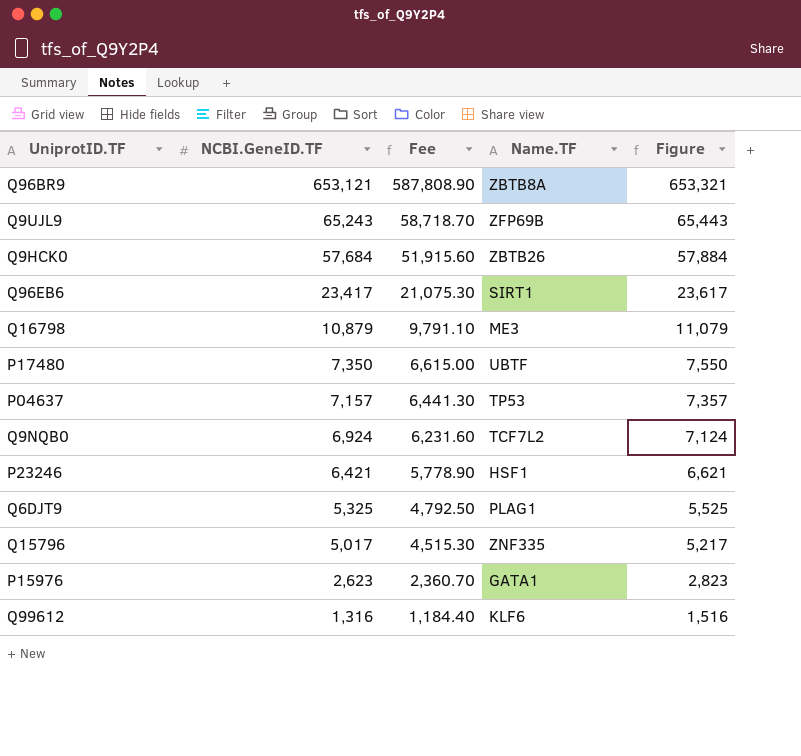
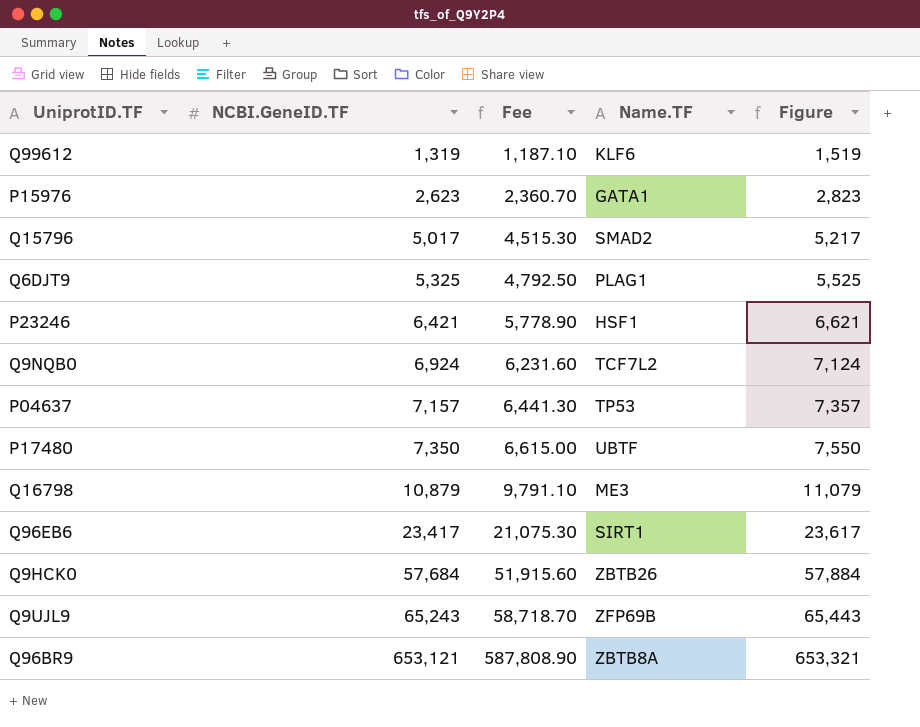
row order: NCBI.GeneID.TF descending -> NCBI.GeneID.TF ascending
Q99612 | NCBI.GeneID.TF: 1,316 -> 1,319
Q99612 | Fee: 1,184.40 -> 1,187.10
Q99612 | Figure: 1,516 -> 1,519
Q15796 | Name.TF: ZNF335 -> SMAD2

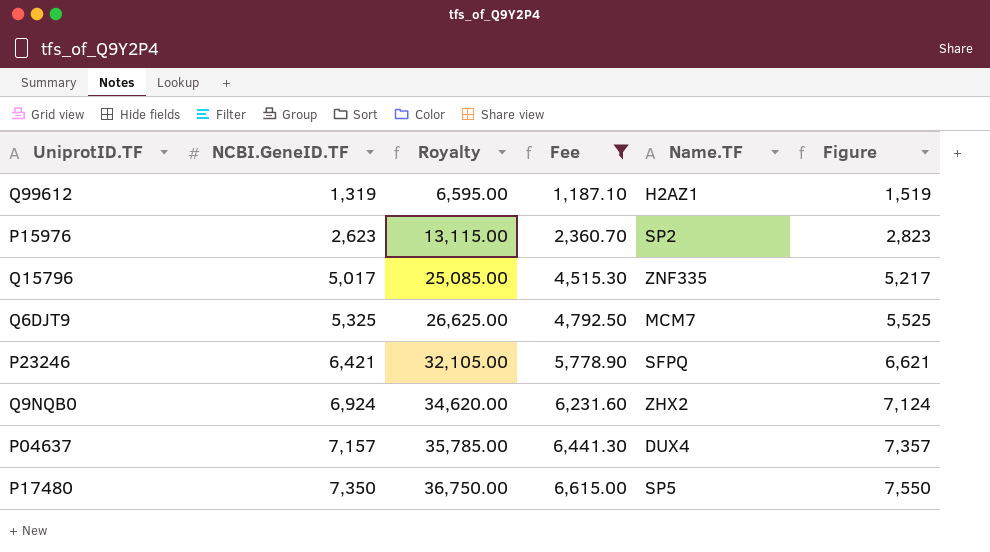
filter: none -> Fee <= 6,615.00
column Royalty | formula: none -> [NCBI.GeneID.TF] * 5
Q99612 | Name.TF: KLF6 -> H2AZ1
P15976 | Name.TF: GATA1 -> SP2
Q15796 | Name.TF: SMAD2 -> ZNF335
Q6DJT9 | Name.TF: PLAG1 -> MCM7
P23246 | Name.TF: HSF1 -> SFPQ
Q9NQB0 | Name.TF: TCF7L2 -> ZHX2
P04637 | Name.TF: TP53 -> DUX4
P17480 | Name.TF: UBTF -> SP5

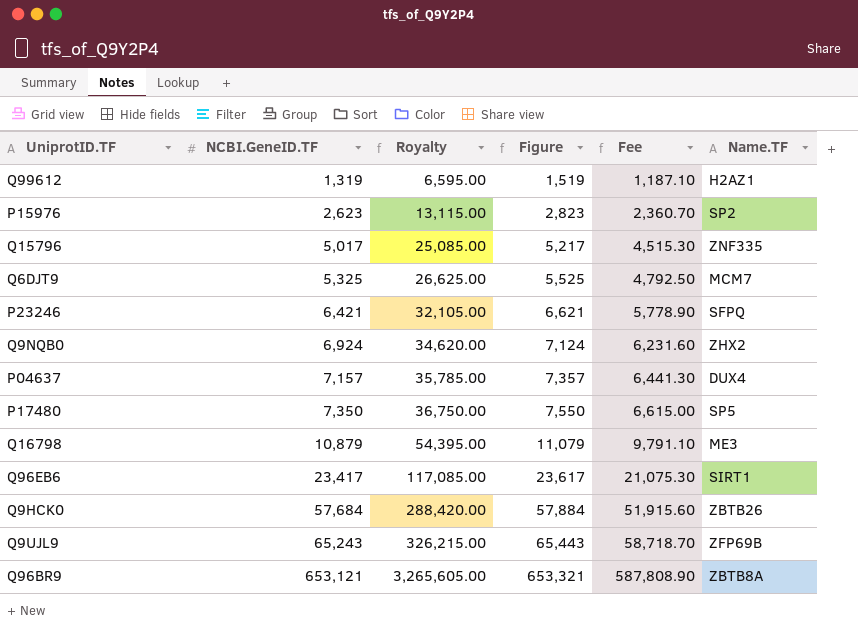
filter: Fee <= 6,615.00 -> none
column Figure | position: 6 -> 4

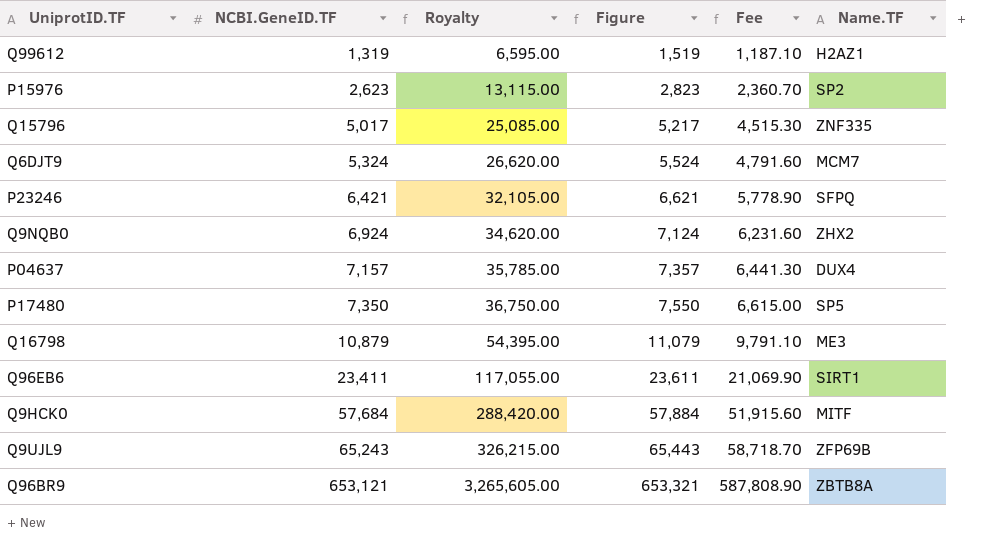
Q6DJT9 | NCBI.GeneID.TF: 5,325 -> 5,324
Q6DJT9 | Royalty: 26,625.00 -> 26,620.00
Q6DJT9 | Figure: 5,525 -> 5,524
Q6DJT9 | Fee: 4,792.50 -> 4,791.60
Q96EB6 | NCBI.GeneID.TF: 23,417 -> 23,411
Q96EB6 | Royalty: 117,085.00 -> 117,055.00
Q96EB6 | Figure: 23,617 -> 23,611
Q96EB6 | Fee: 21,075.30 -> 21,069.90
Q9HCK0 | Name.TF: ZBTB26 -> MITF

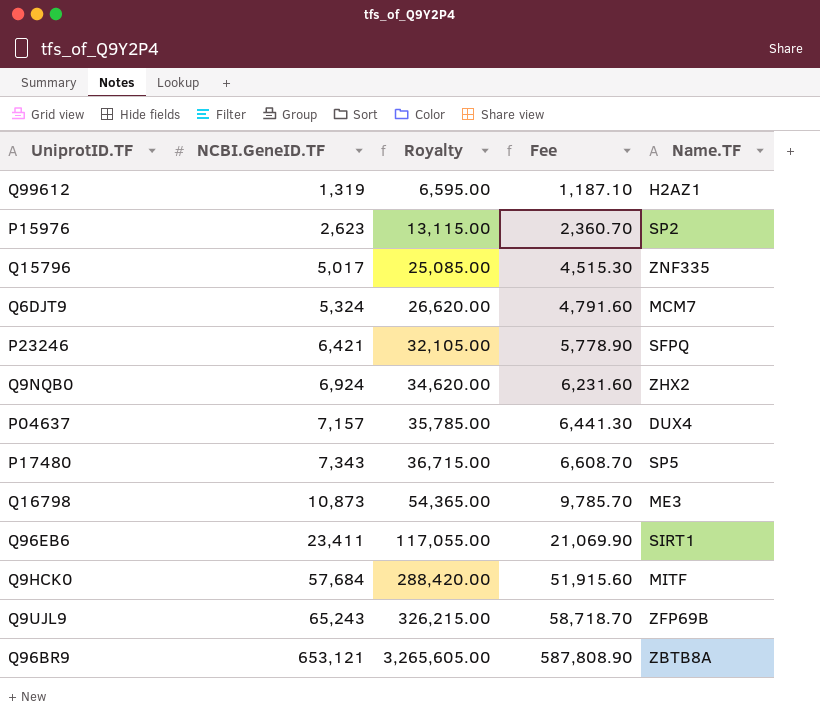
column Figure | formula: [NCBI.GeneID.TF] + 200 -> none
P17480 | NCBI.GeneID.TF: 7,350 -> 7,343
P17480 | Royalty: 36,750.00 -> 36,715.00
P17480 | Fee: 6,615.00 -> 6,608.70
Q16798 | NCBI.GeneID.TF: 10,879 -> 10,873
Q16798 | Royalty: 54,395.00 -> 54,365.00
Q16798 | Fee: 9,791.10 -> 9,785.70

